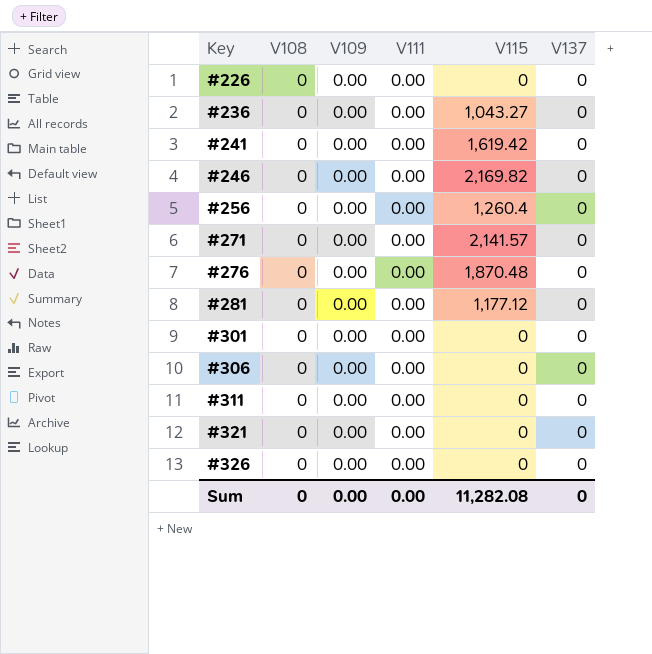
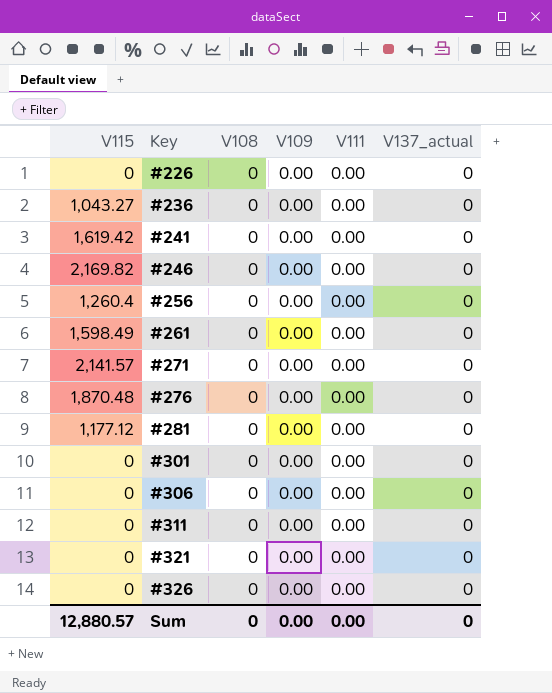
column V115 | position: 5 -> 1
column name: V137 -> V137_actual
row #261: none -> 1,598.49 | 0 | 0.00 | 0.00 | 0
Sum | V115: 11,282.08 -> 12,880.57

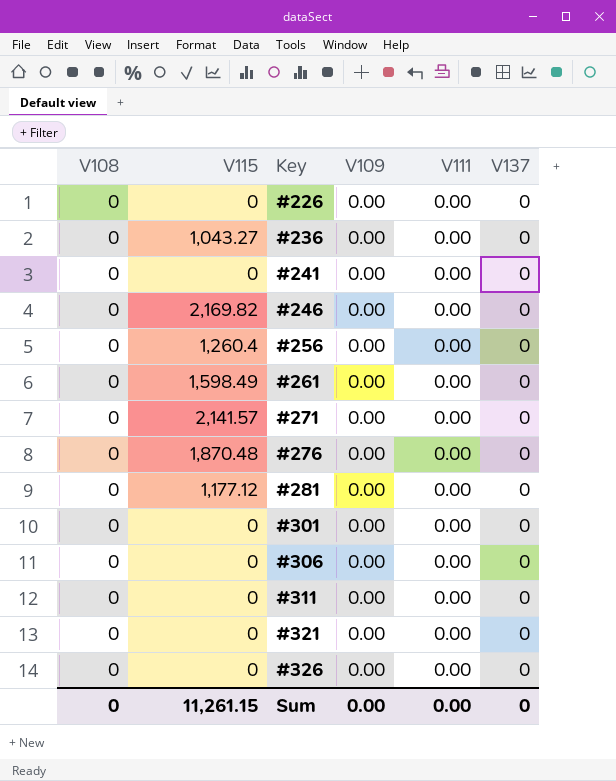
column V108 | position: 3 -> 1
column name: V137_actual -> V137
#241 | V115: 1,619.42 -> 0
Sum | V115: 12,880.57 -> 11,261.15

